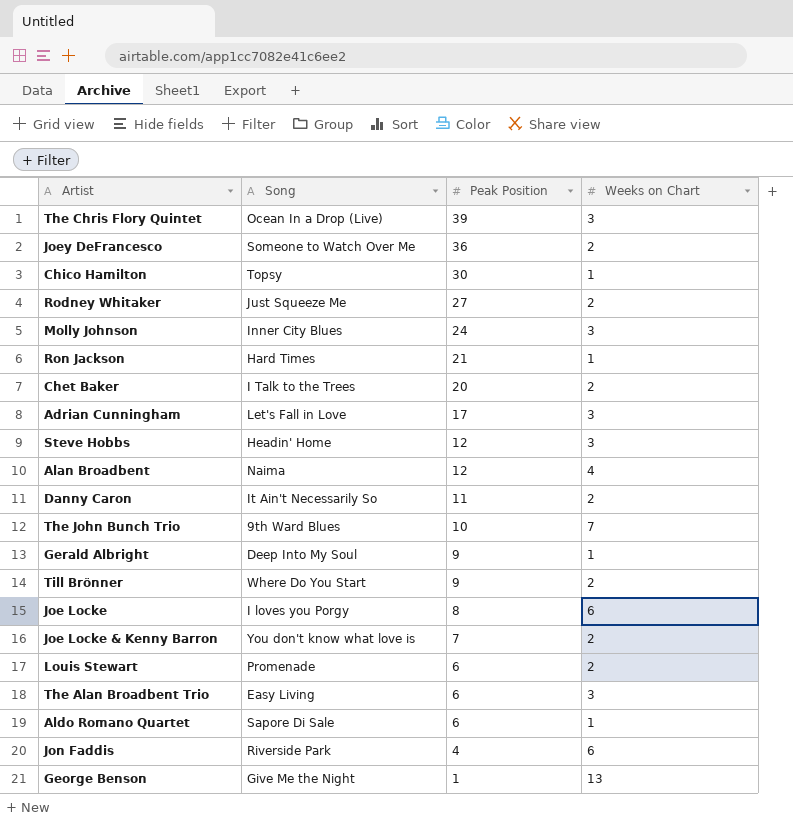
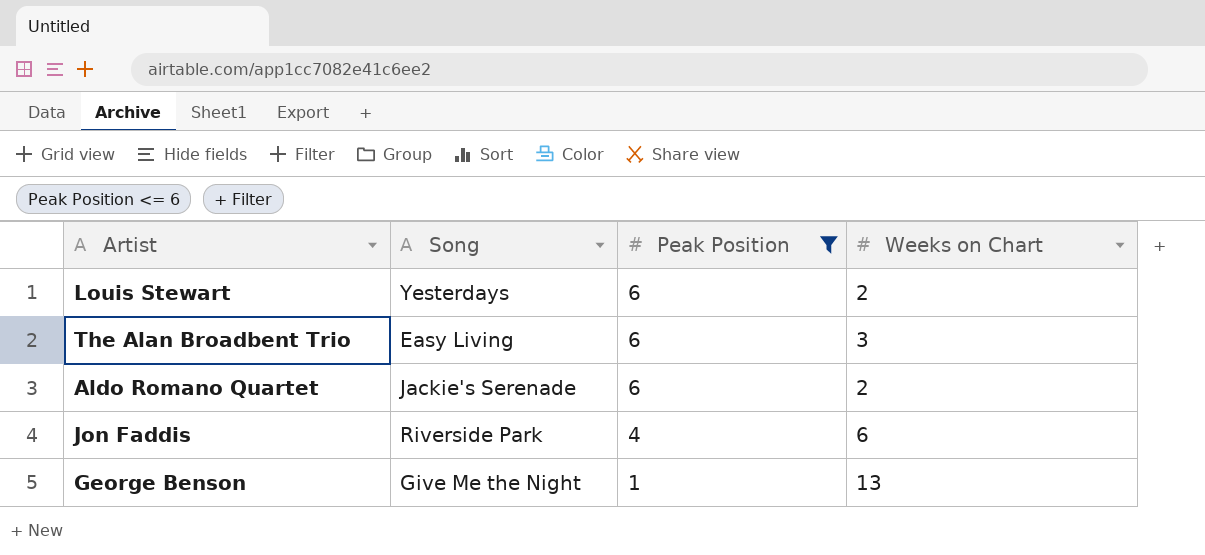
filter: none -> Peak Position <= 6
Louis Stewart | Song: Promenade -> Yesterdays
Aldo Romano Quartet | Song: Sapore Di Sale -> Jackie's Serenade
Aldo Romano Quartet | Weeks on Chart: 1 -> 2

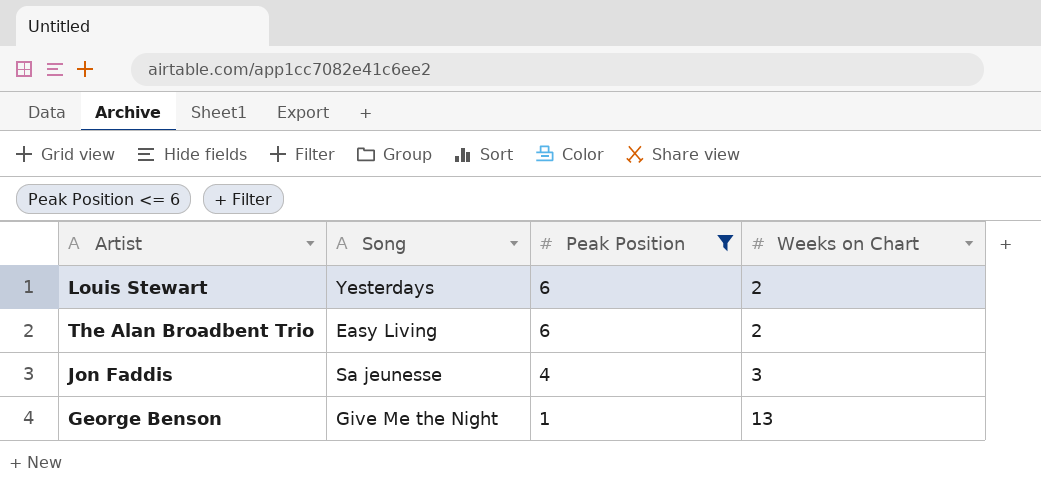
row Aldo Romano Quartet: Jackie's Serenade | 6 | 2 -> none
The Alan Broadbent Trio | Weeks on Chart: 3 -> 2
Jon Faddis | Song: Riverside Park -> Sa jeunesse
Jon Faddis | Weeks on Chart: 6 -> 3

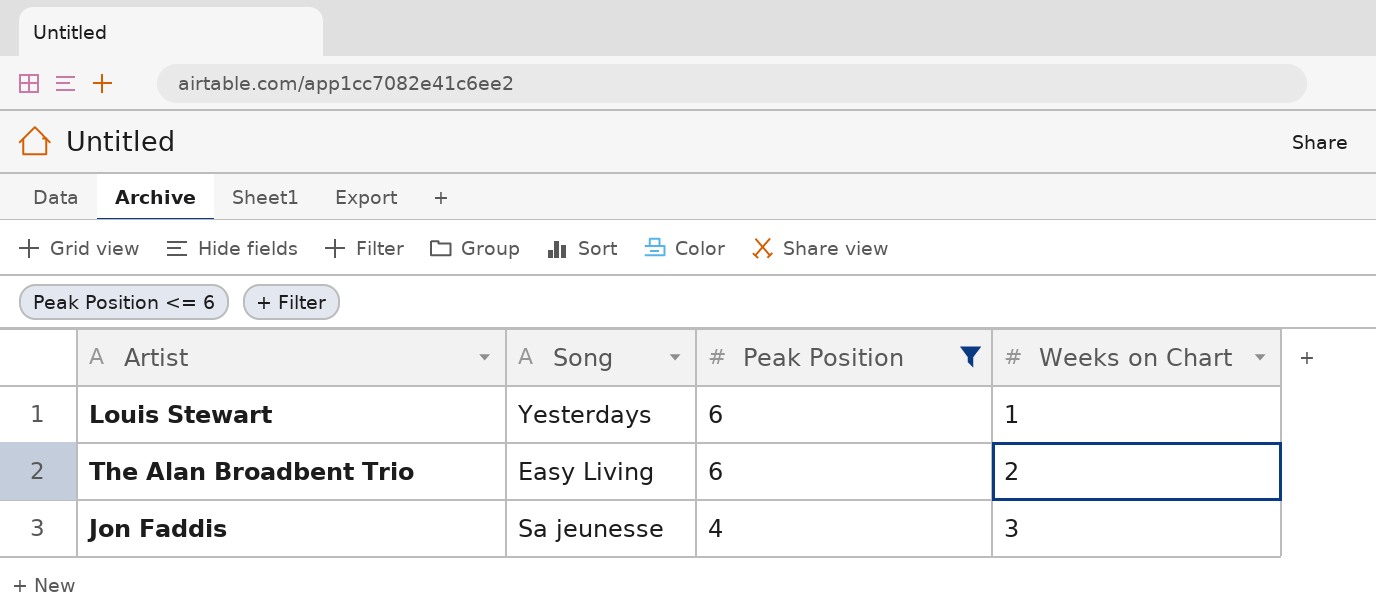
row George Benson: Give Me the Night | 1 | 13 -> none
Louis Stewart | Weeks on Chart: 2 -> 1

